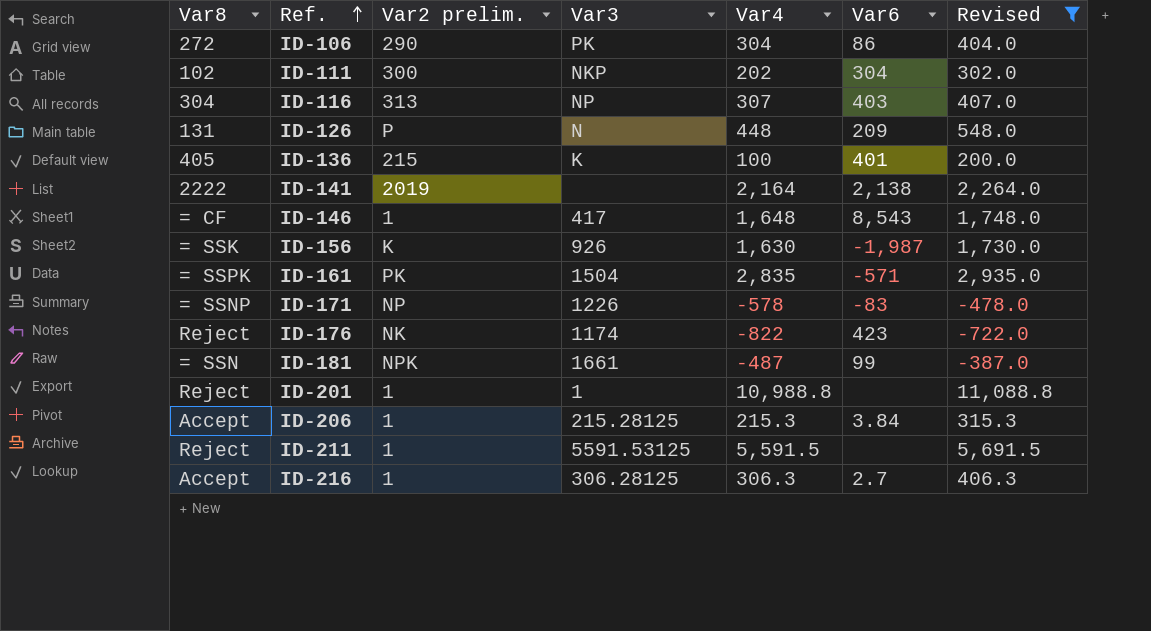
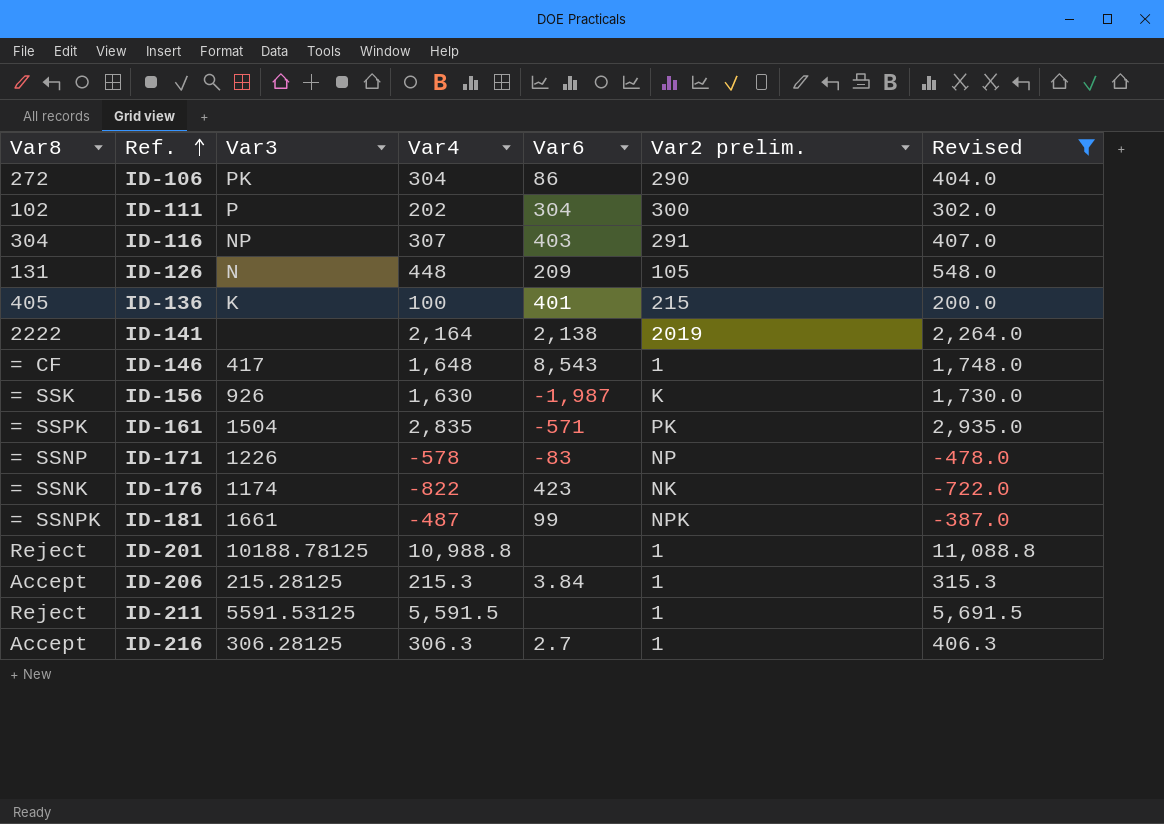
column Var2 prelim. | position: 3 -> 6
ID-111 | Var3: NKP -> P
ID-116 | Var2 prelim.: 313 -> 291
ID-126 | Var2 prelim.: P -> 105
ID-176 | Var8: Reject -> = SSNK
ID-181 | Var8: = SSN -> = SSNPK
ID-201 | Var3: 1 -> 10188.78125

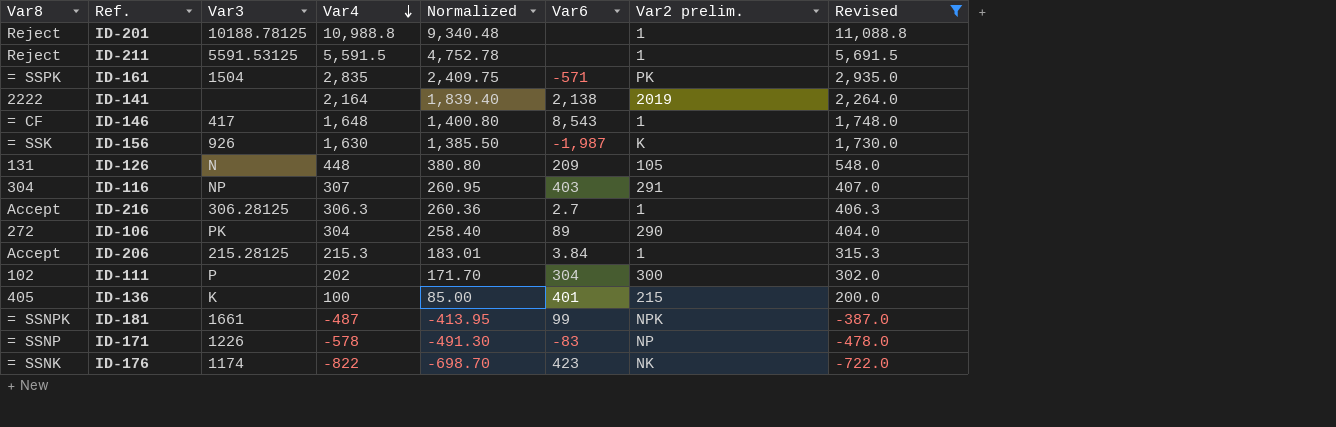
row order: Ref. ascending -> Var4 descending
column Normalized | formula: none -> [Var4] * 0.85
ID-106 | Var6: 86 -> 89

